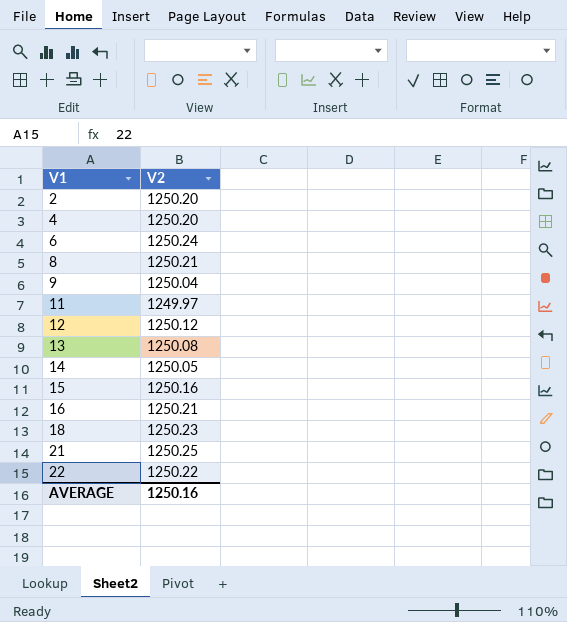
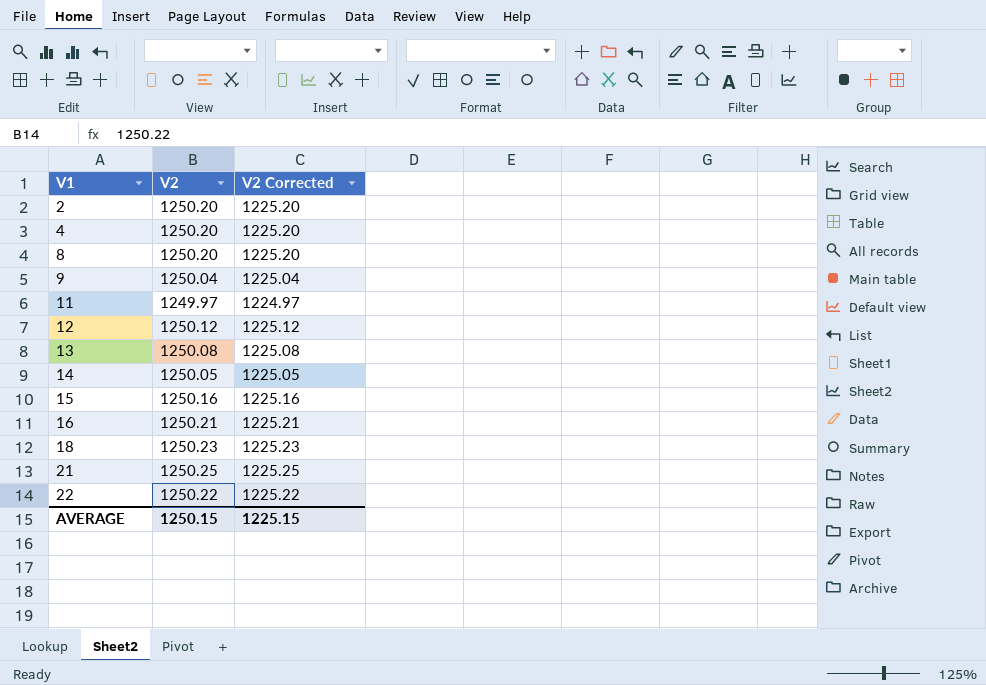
column V2 Corrected | formula: none -> [V2] - 25
row 6: 1250.24 -> none
8 | V2: 1250.21 -> 1250.20
AVERAGE | V2: 1250.16 -> 1250.15

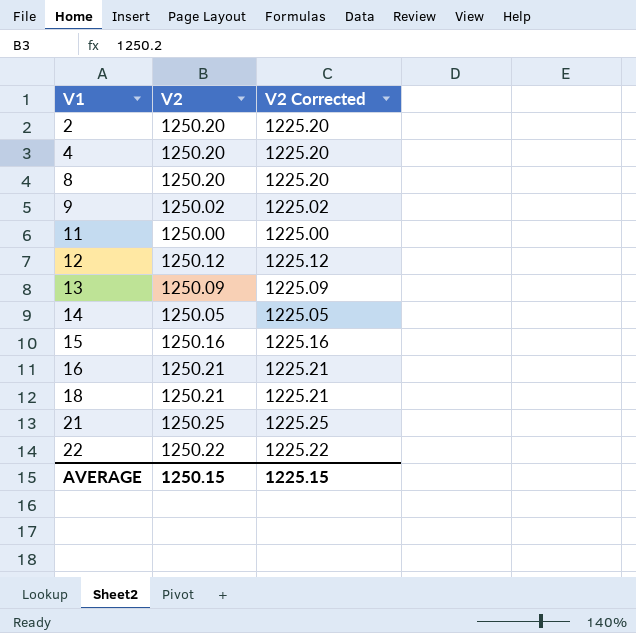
9 | V2: 1250.04 -> 1250.02
9 | V2 Corrected: 1225.04 -> 1225.02
11 | V2: 1249.97 -> 1250.00
11 | V2 Corrected: 1224.97 -> 1225.00
13 | V2: 1250.08 -> 1250.09
13 | V2 Corrected: 1225.08 -> 1225.09
18 | V2: 1250.23 -> 1250.21
18 | V2 Corrected: 1225.23 -> 1225.21

